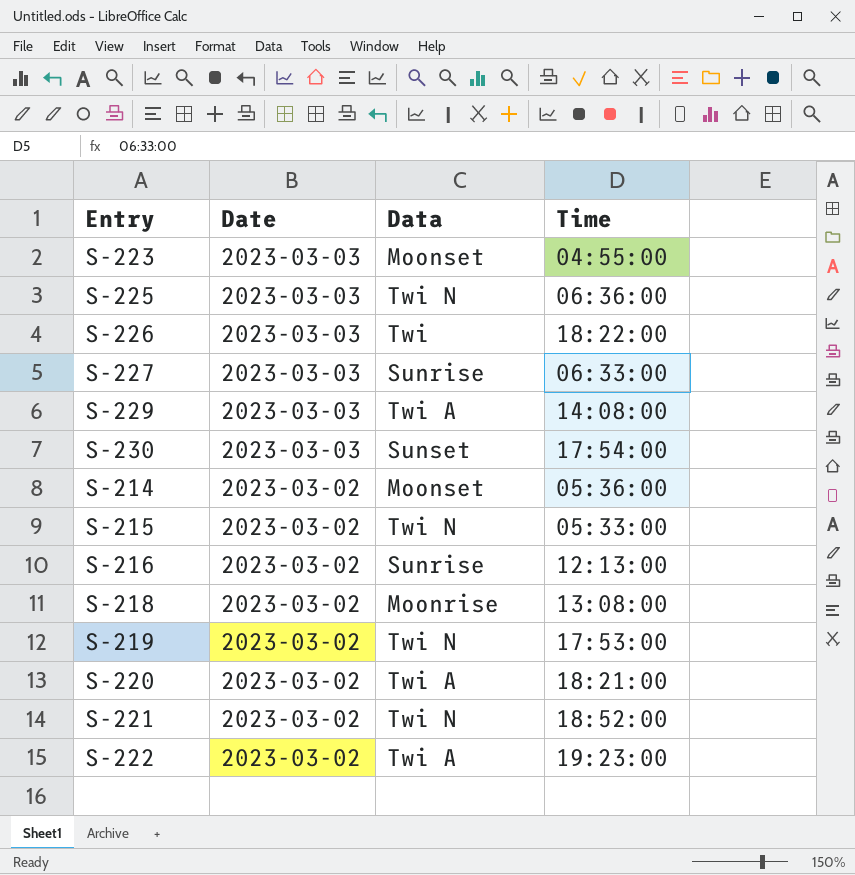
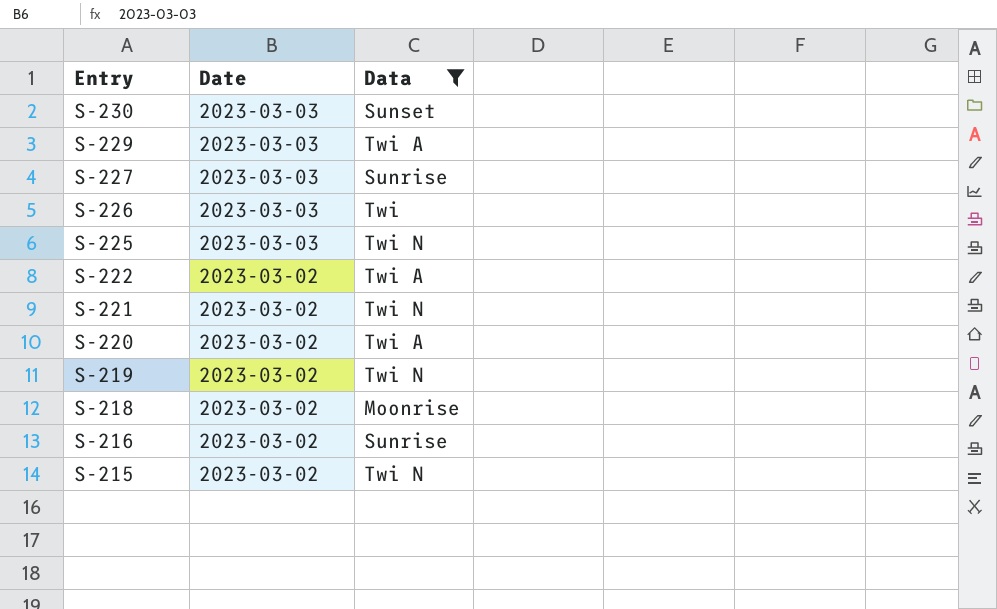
filter: none -> Data != Moonset
row order: Date descending -> Entry descending
column Time | position: 4 -> none

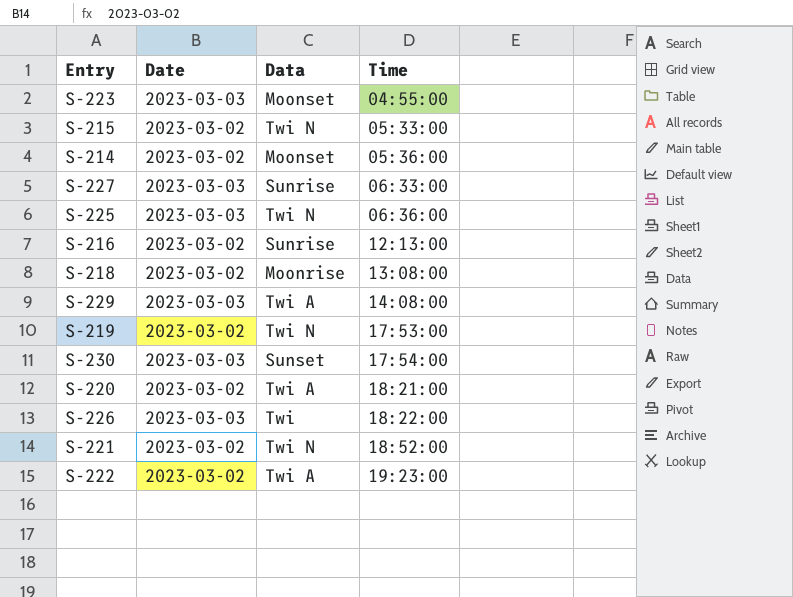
filter: Data != Moonset -> none
row order: Entry descending -> Time ascending
column Time | position: none -> 4

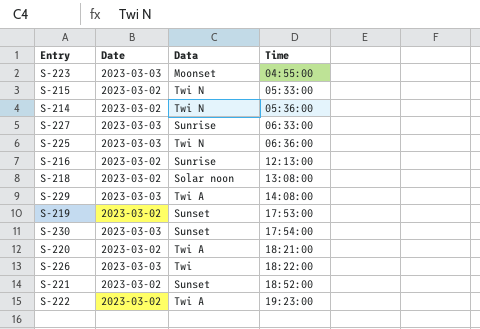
S-214 | Data: Moonset -> Twi N
S-218 | Data: Moonrise -> Solar noon
S-219 | Data: Twi N -> Sunset
S-221 | Data: Twi N -> Sunset

